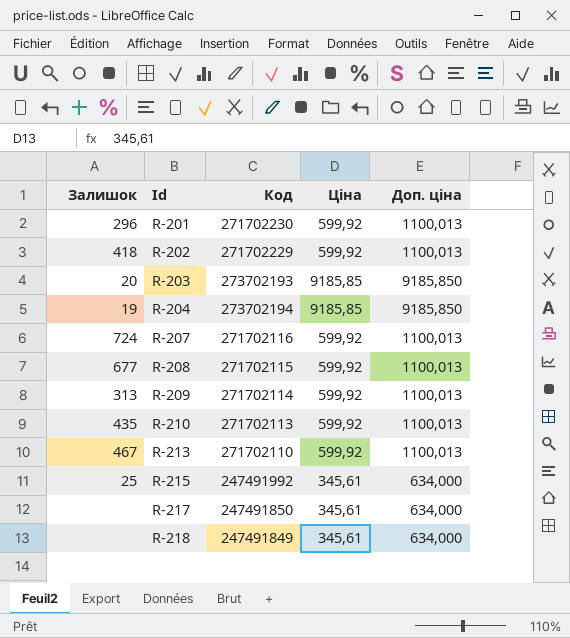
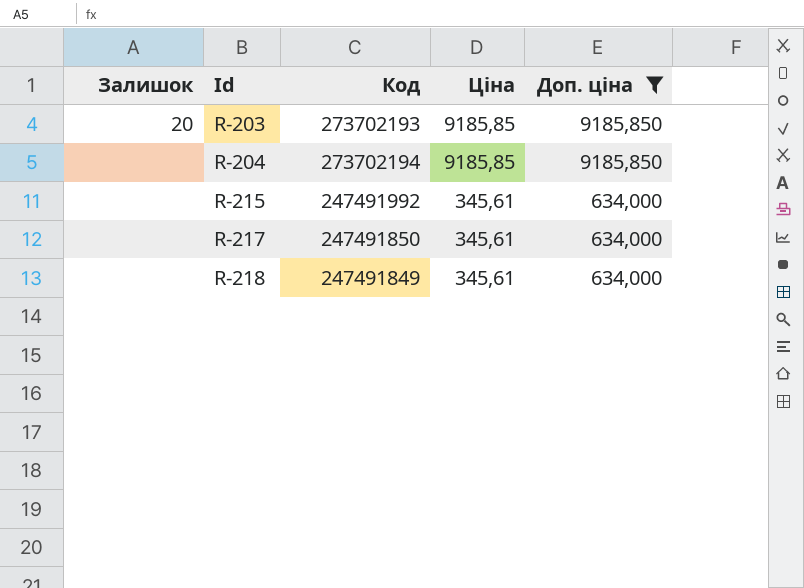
filter: none -> Доп. ціна != 1100,013
R-204 | Залишок: 19 -> none
R-215 | Залишок: 25 -> none

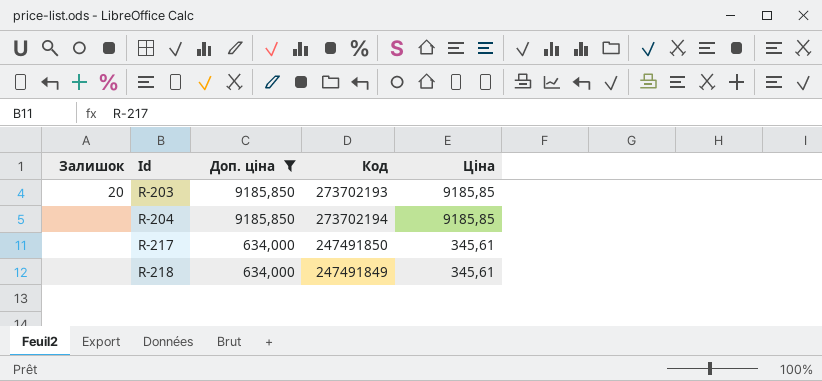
column Доп. ціна | position: 5 -> 3
row R-215: none | 247491992 | 345,61 | 634,000 -> none

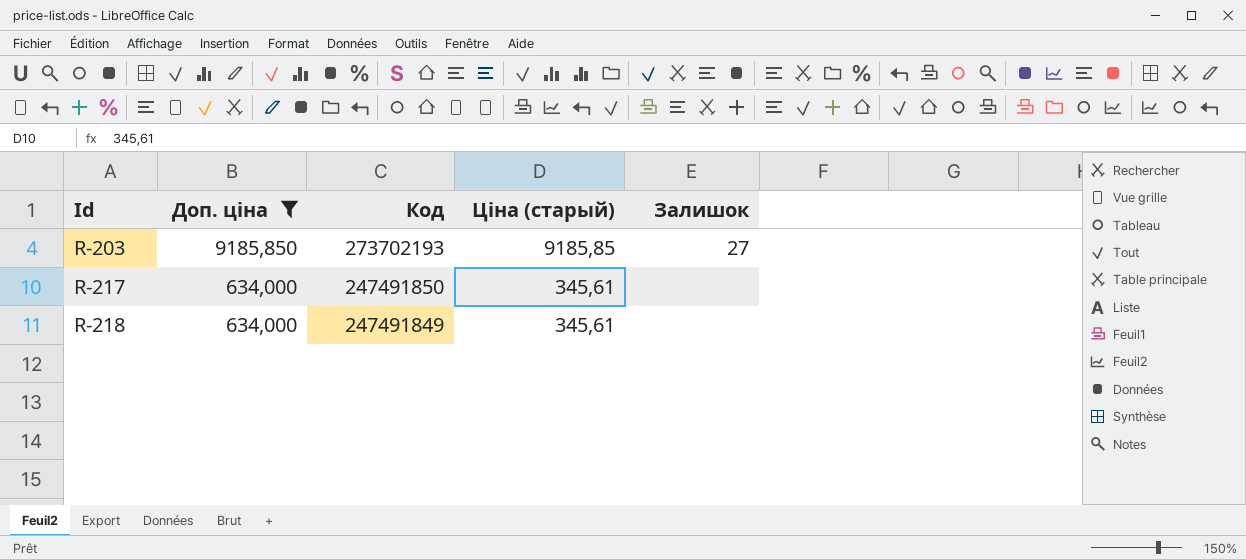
column name: Ціна -> Ціна (старый)
column Залишок | position: 1 -> 5
row R-204: none | 9185,850 | 273702194 | 9185,85 -> none
R-203 | Залишок: 20 -> 27

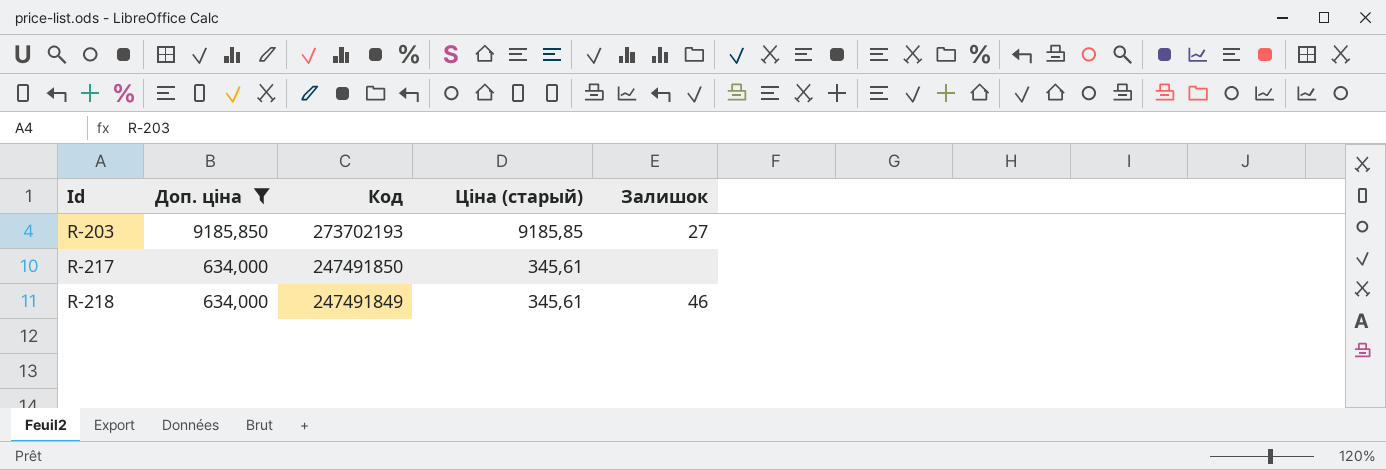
R-218 | Залишок: none -> 46

